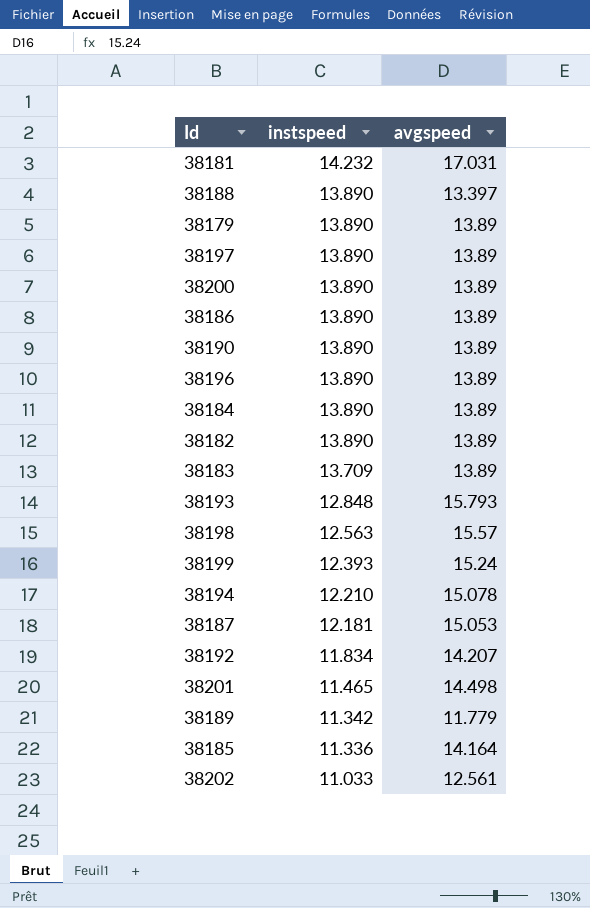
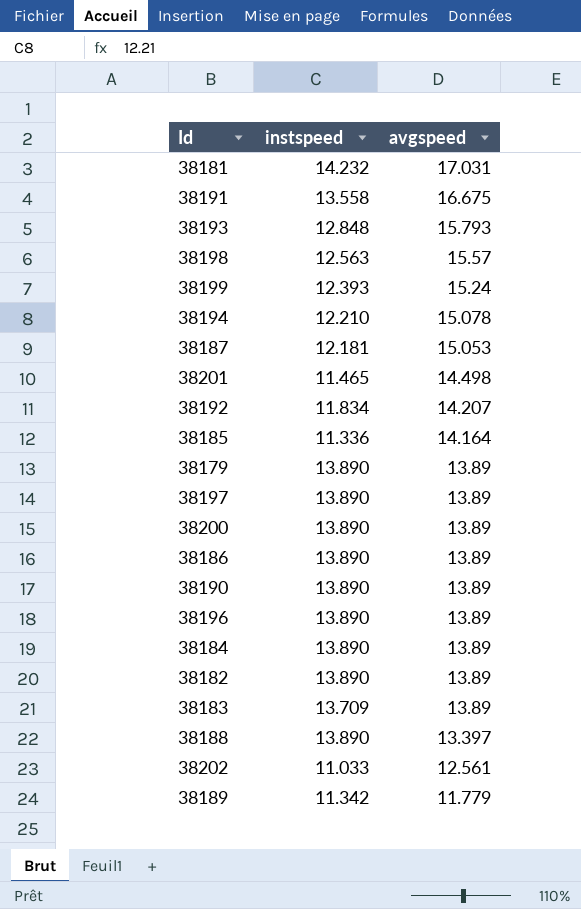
row order: instspeed descending -> avgspeed descending
row 38191: none -> 13.558 | 16.675

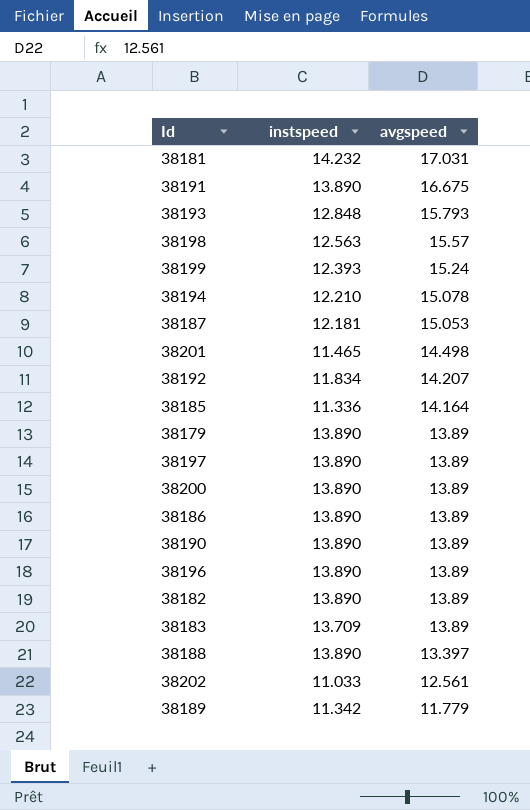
row 38184: 13.890 | 13.89 -> none
38191 | instspeed: 13.558 -> 13.890

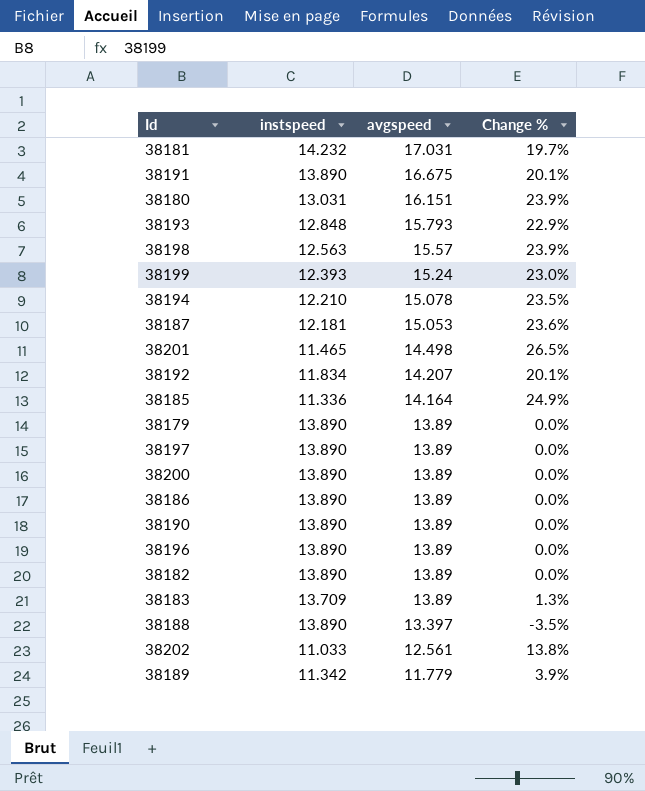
column Change % | formula: none -> ([avgspeed] - [instspeed]) / [instspeed]
row 38180: none -> 13.031 | 16.151 | 23.9%

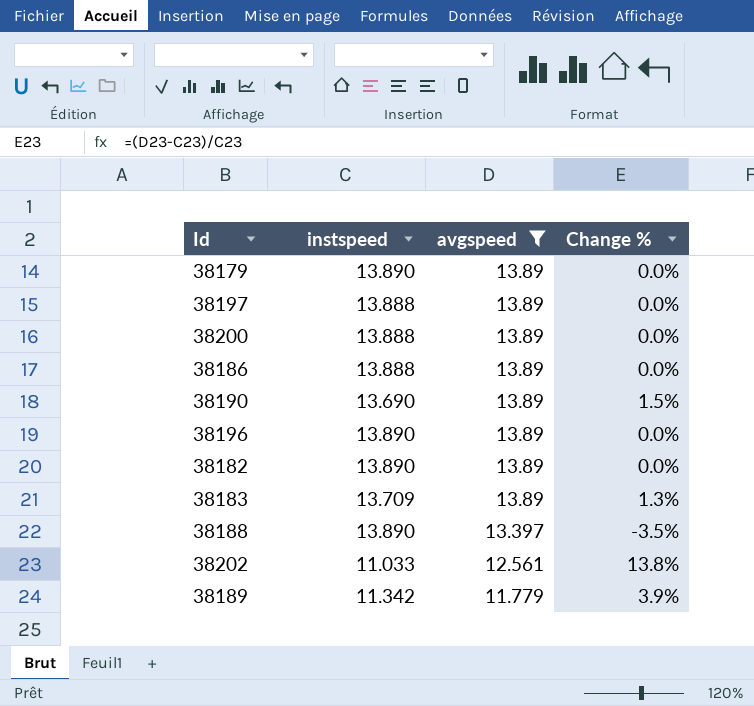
filter: none -> avgspeed <= 13.89
38197 | instspeed: 13.890 -> 13.888
38200 | instspeed: 13.890 -> 13.888
38186 | instspeed: 13.890 -> 13.888
38190 | instspeed: 13.890 -> 13.690
38190 | Change %: 0.0% -> 1.5%

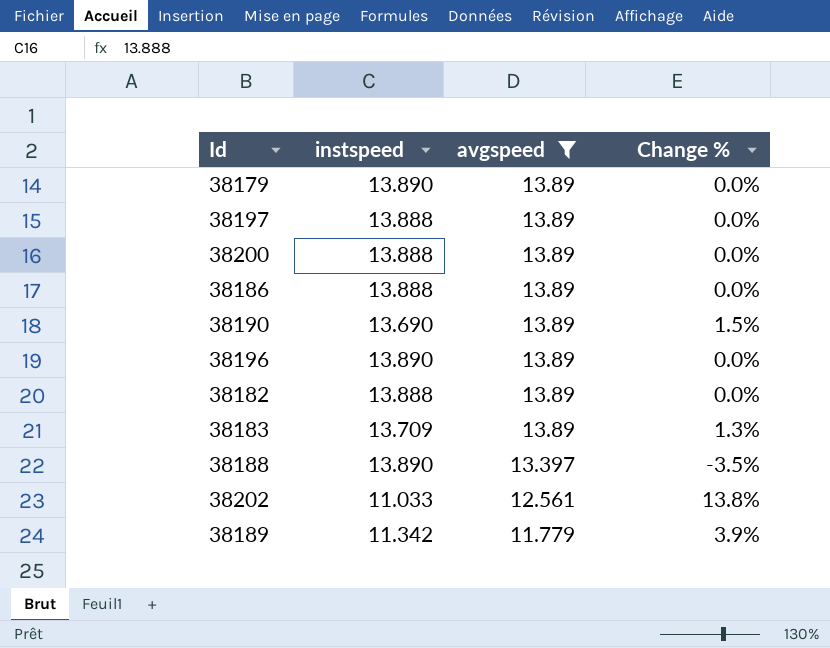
38182 | instspeed: 13.890 -> 13.888

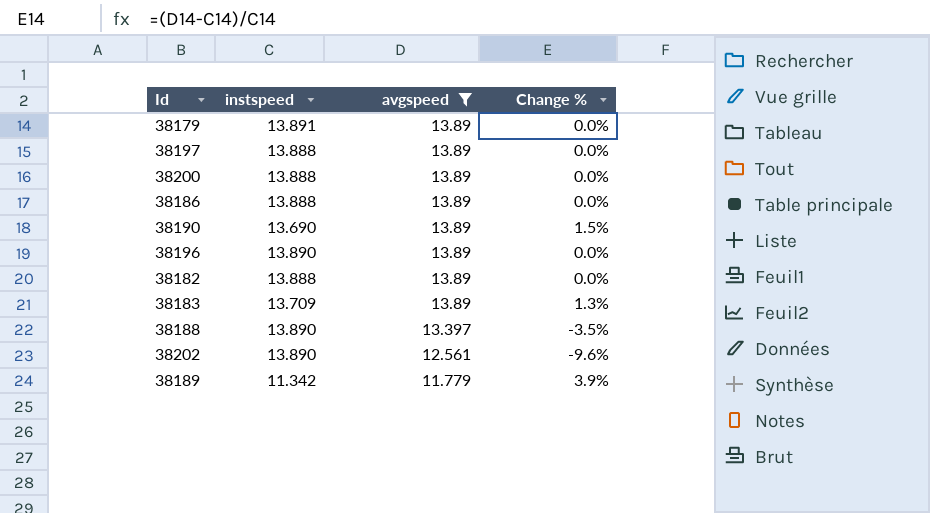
38179 | instspeed: 13.890 -> 13.891
38202 | instspeed: 11.033 -> 13.890
38202 | Change %: 13.8% -> -9.6%

